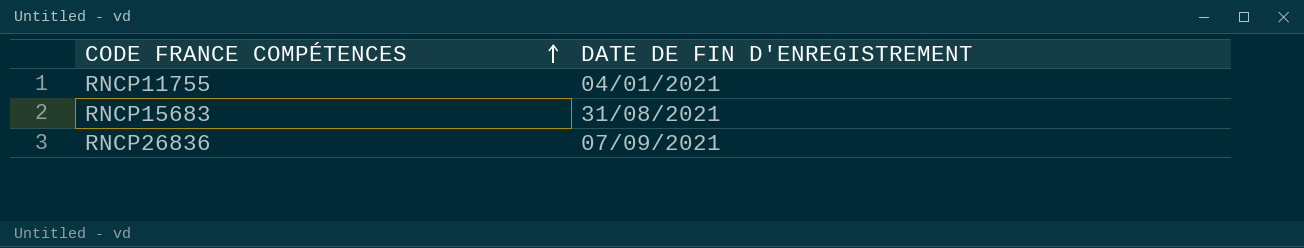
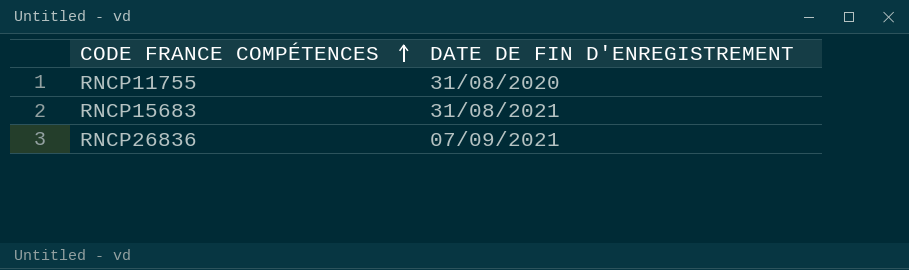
RNCP11755 | DATE DE FIN D'ENREGISTREMENT: 04/01/2021 -> 31/08/2020

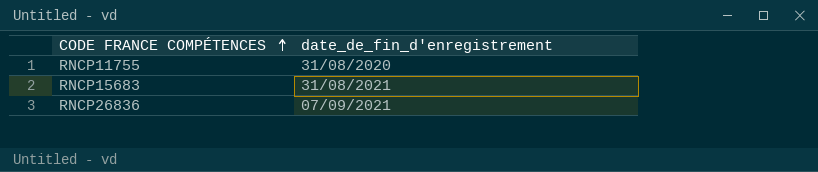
column name: DATE DE FIN D'ENREGISTREMENT -> date_de_fin_d'enregistrement

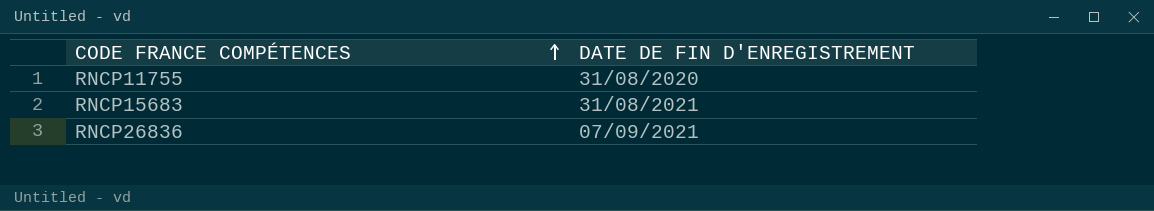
column name: date_de_fin_d'enregistrement -> DATE DE FIN D'ENREGISTREMENT

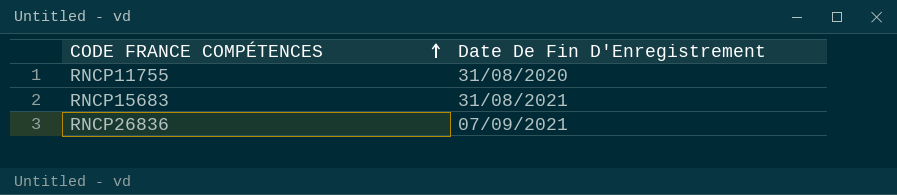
column name: DATE DE FIN D'ENREGISTREMENT -> Date De Fin D'Enregistrement

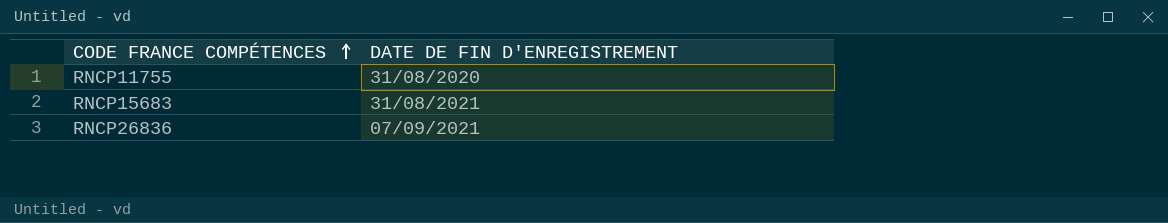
column name: Date De Fin D'Enregistrement -> DATE DE FIN D'ENREGISTREMENT

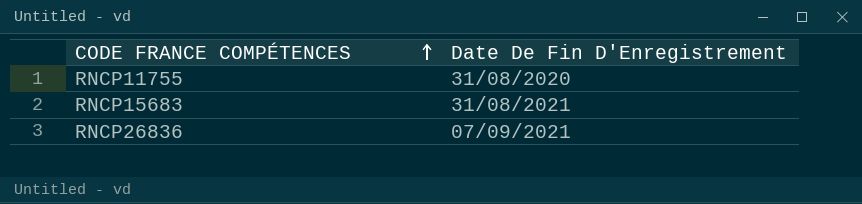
column name: DATE DE FIN D'ENREGISTREMENT -> Date De Fin D'Enregistrement

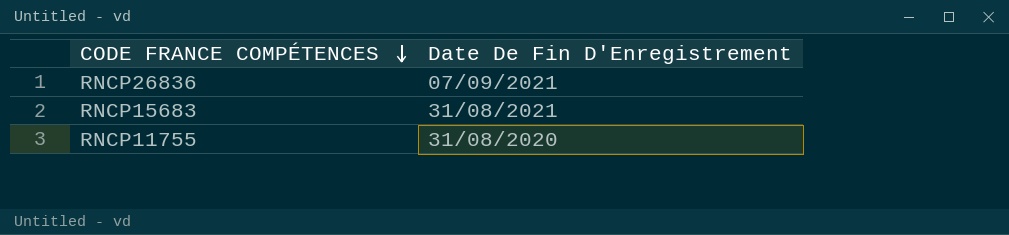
row order: CODE FRANCE COMPÉTENCES ascending -> CODE FRANCE COMPÉTENCES descending

